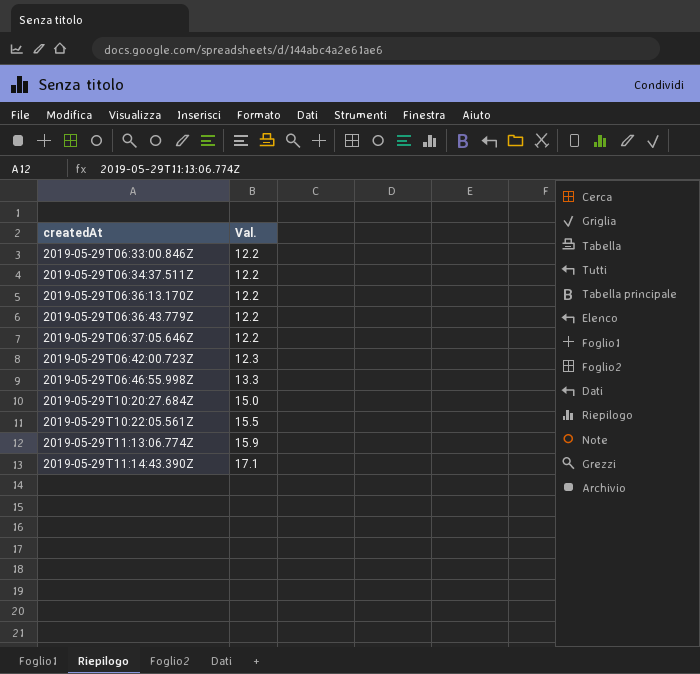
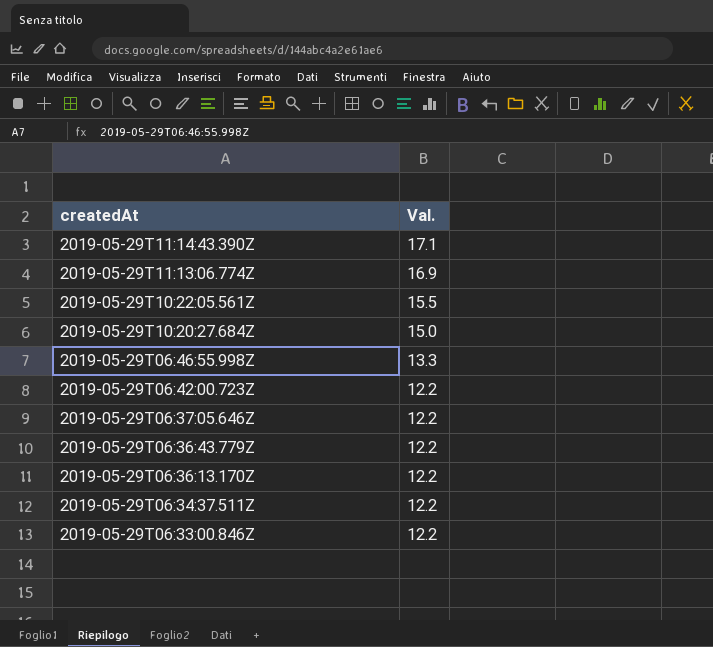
row order: createdAt ascending -> createdAt descending
2019-05-29T11:13:06.774Z | Val.: 15.9 -> 16.9
2019-05-29T06:42:00.723Z | Val.: 12.3 -> 12.2

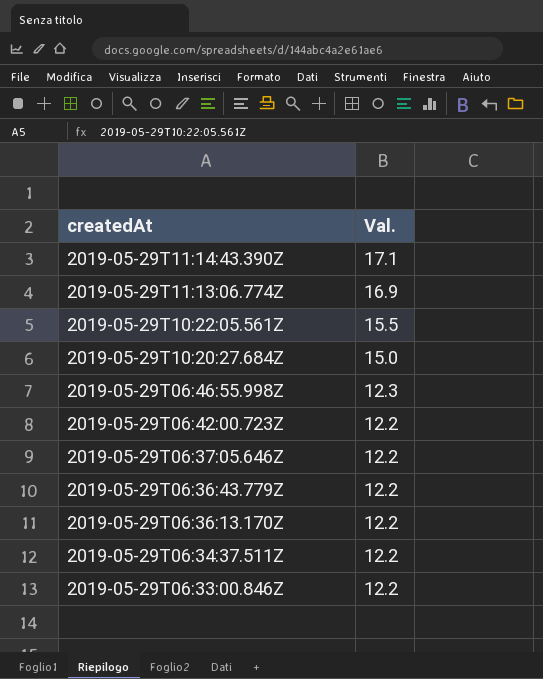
2019-05-29T06:46:55.998Z | Val.: 13.3 -> 12.3

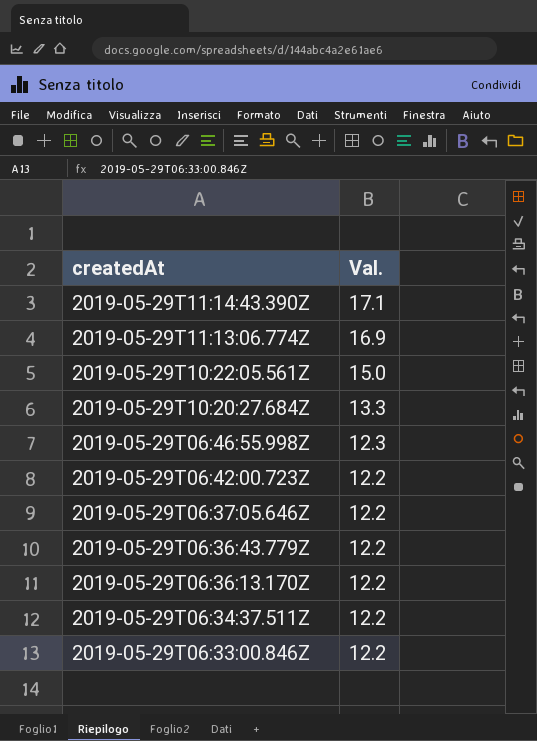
2019-05-29T10:22:05.561Z | Val.: 15.5 -> 15.0
2019-05-29T10:20:27.684Z | Val.: 15.0 -> 13.3

